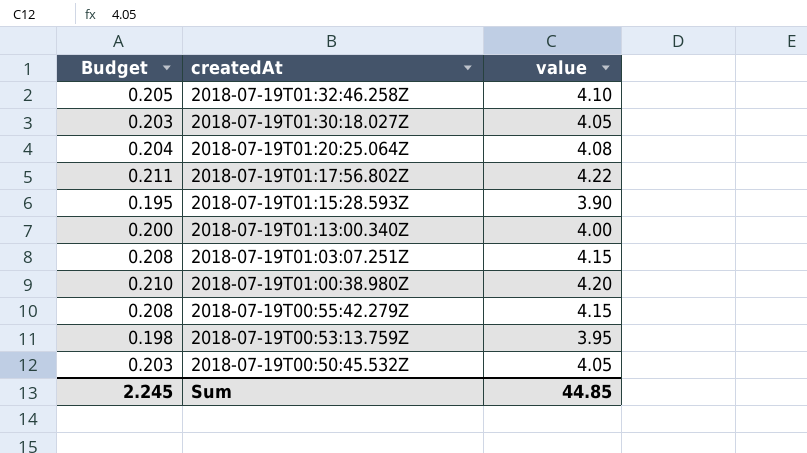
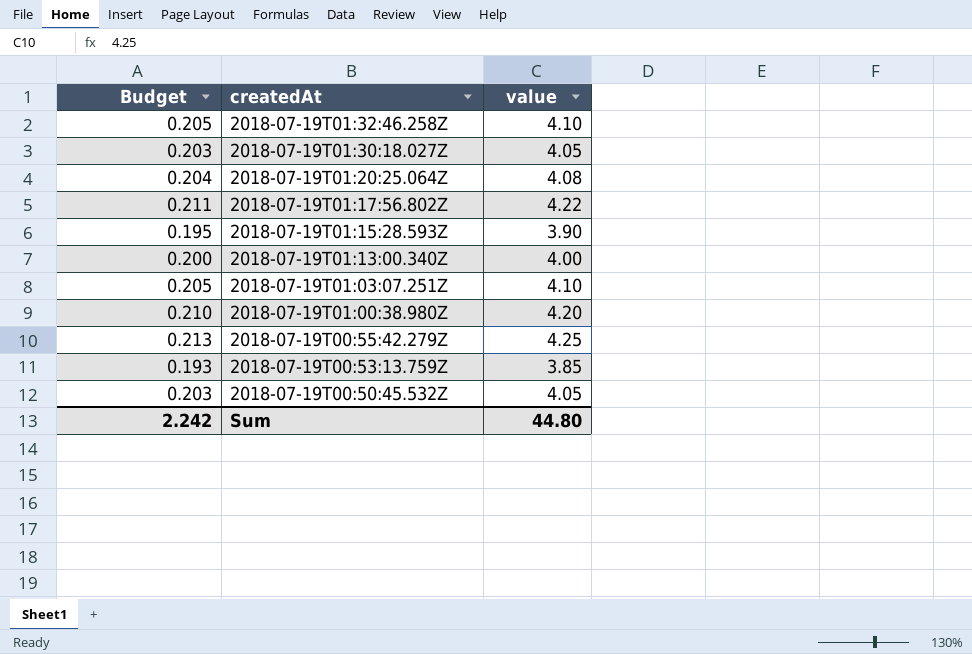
2018-07-19T01:03:07.251Z | Budget: 0.208 -> 0.205
2018-07-19T01:03:07.251Z | value: 4.15 -> 4.10
2018-07-19T00:55:42.279Z | Budget: 0.208 -> 0.213
2018-07-19T00:55:42.279Z | value: 4.15 -> 4.25
2018-07-19T00:53:13.759Z | Budget: 0.198 -> 0.193
2018-07-19T00:53:13.759Z | value: 3.95 -> 3.85
Sum | Budget: 2.245 -> 2.242
Sum | value: 44.85 -> 44.80

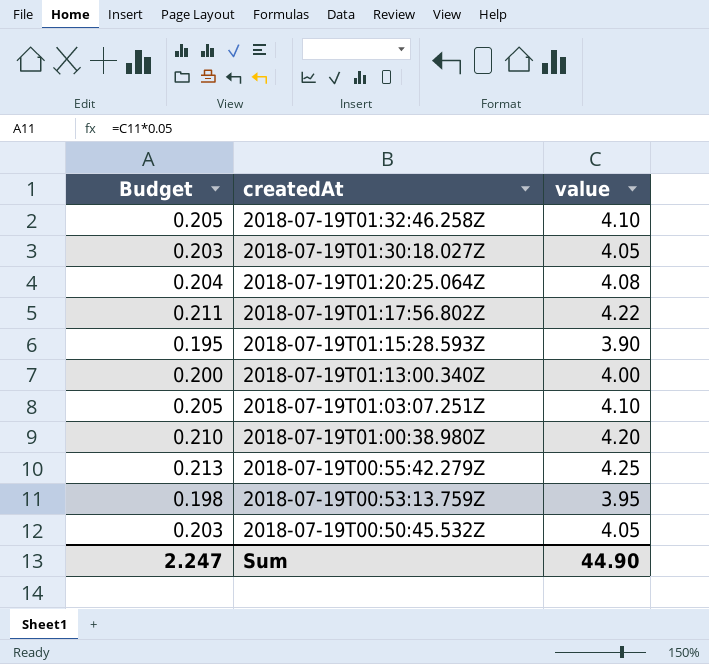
2018-07-19T00:53:13.759Z | Budget: 0.193 -> 0.198
2018-07-19T00:53:13.759Z | value: 3.85 -> 3.95
Sum | Budget: 2.242 -> 2.247
Sum | value: 44.80 -> 44.90

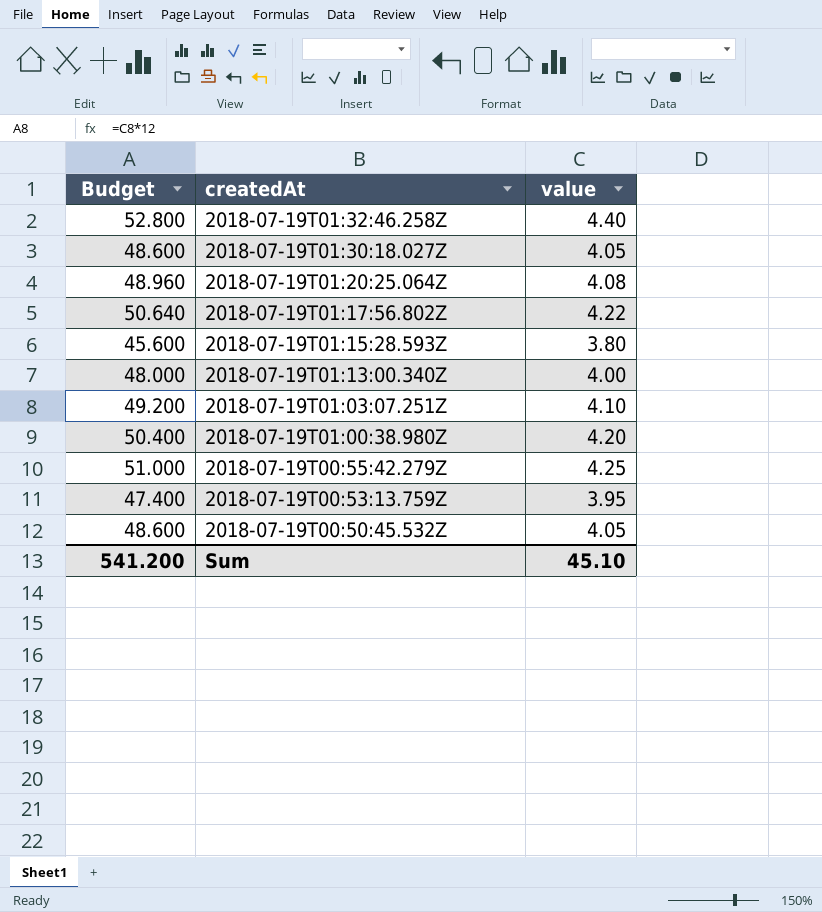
column Budget | formula: [value] * 0.05 -> [value] * 12
2018-07-19T01:32:46.258Z | value: 4.10 -> 4.40
2018-07-19T01:15:28.593Z | value: 3.90 -> 3.80
Sum | Budget: 2.247 -> 541.200
Sum | value: 44.90 -> 45.10

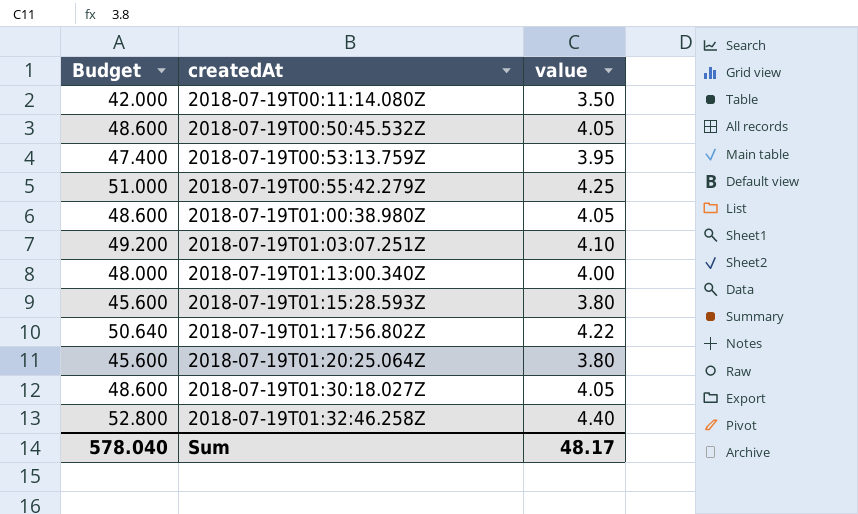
row order: createdAt descending -> createdAt ascending
row 2018-07-19T00:11:14.080Z: none -> 42.000 | 3.50
2018-07-19T01:00:38.980Z | Budget: 50.400 -> 48.600
2018-07-19T01:00:38.980Z | value: 4.20 -> 4.05
2018-07-19T01:20:25.064Z | Budget: 48.960 -> 45.600
2018-07-19T01:20:25.064Z | value: 4.08 -> 3.80
Sum | Budget: 541.200 -> 578.040
Sum | value: 45.10 -> 48.17

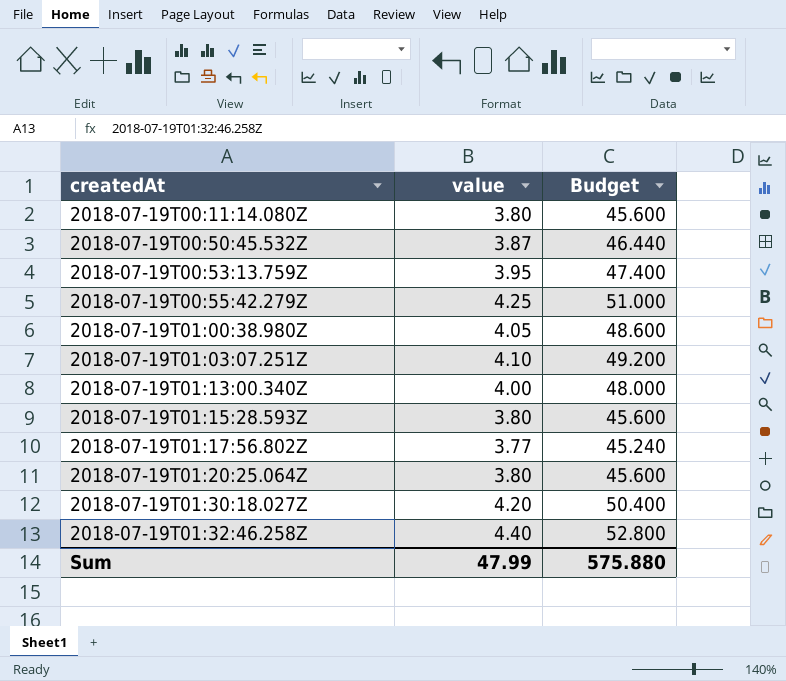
column Budget | position: 1 -> 3
2018-07-19T00:11:14.080Z | value: 3.50 -> 3.80
2018-07-19T00:11:14.080Z | Budget: 42.000 -> 45.600
2018-07-19T00:50:45.532Z | value: 4.05 -> 3.87
2018-07-19T00:50:45.532Z | Budget: 48.600 -> 46.440
2018-07-19T01:17:56.802Z | value: 4.22 -> 3.77
2018-07-19T01:17:56.802Z | Budget: 50.640 -> 45.240
2018-07-19T01:30:18.027Z | value: 4.05 -> 4.20
2018-07-19T01:30:18.027Z | Budget: 48.600 -> 50.400
Sum | value: 48.17 -> 47.99
Sum | Budget: 578.040 -> 575.880

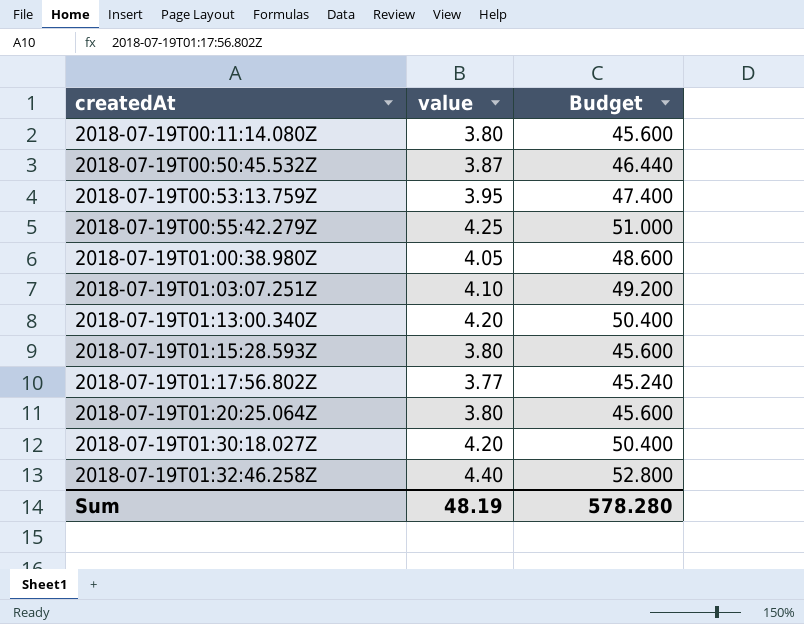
2018-07-19T01:13:00.340Z | value: 4.00 -> 4.20
2018-07-19T01:13:00.340Z | Budget: 48.000 -> 50.400
Sum | value: 47.99 -> 48.19
Sum | Budget: 575.880 -> 578.280

